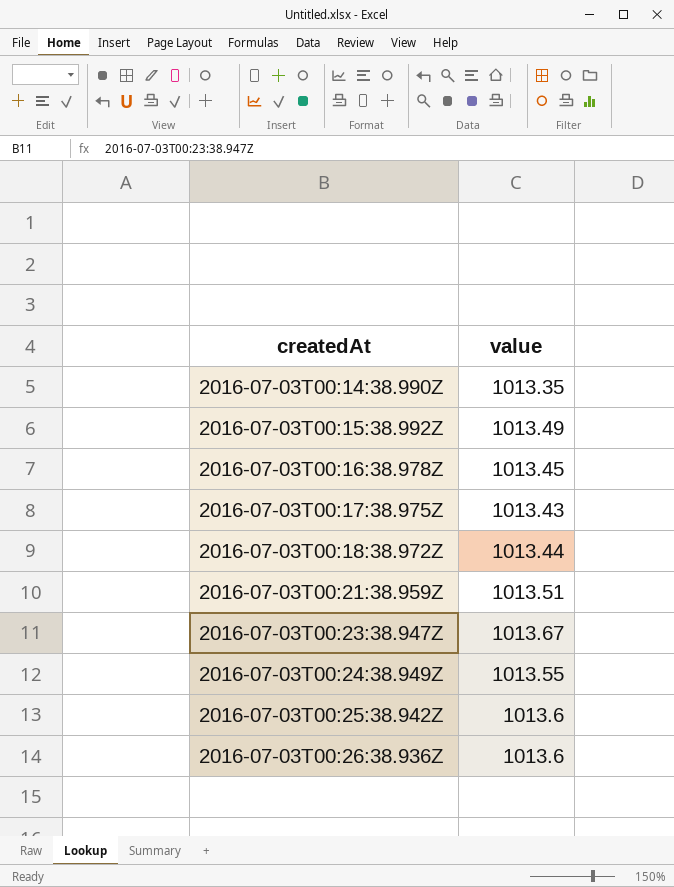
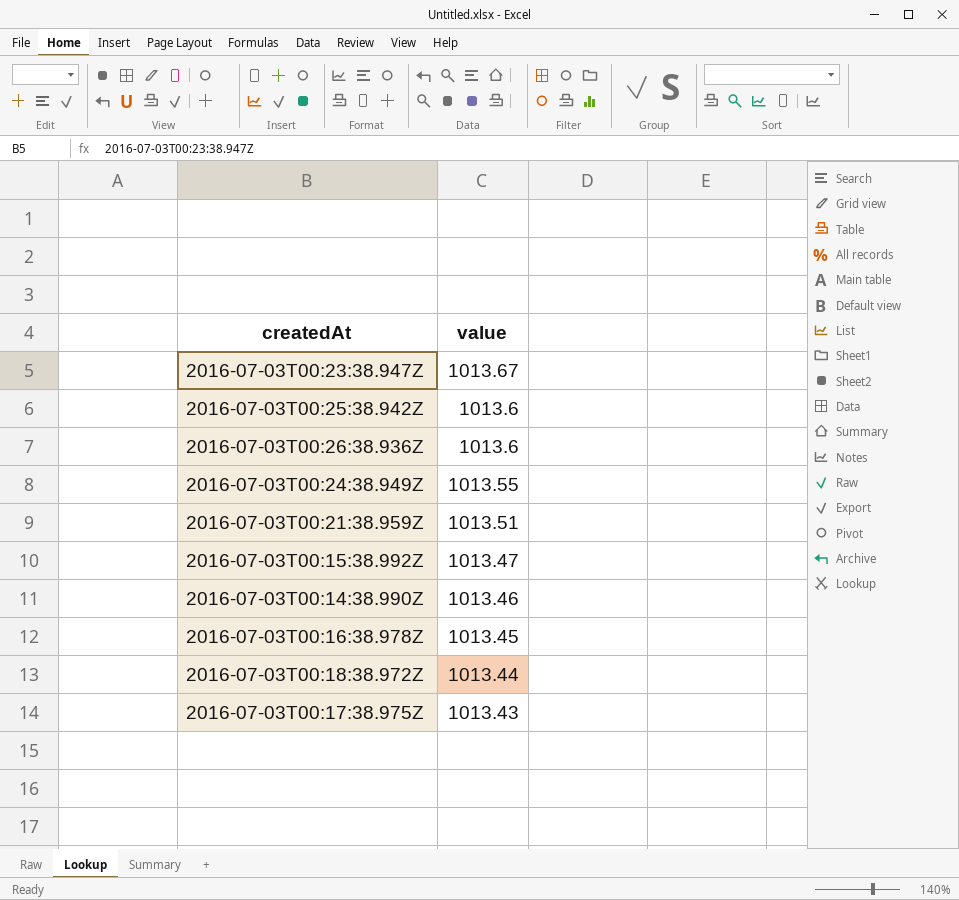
row order: createdAt ascending -> value descending
2016-07-03T00:15:38.992Z | value: 1013.49 -> 1013.47
2016-07-03T00:14:38.990Z | value: 1013.35 -> 1013.46

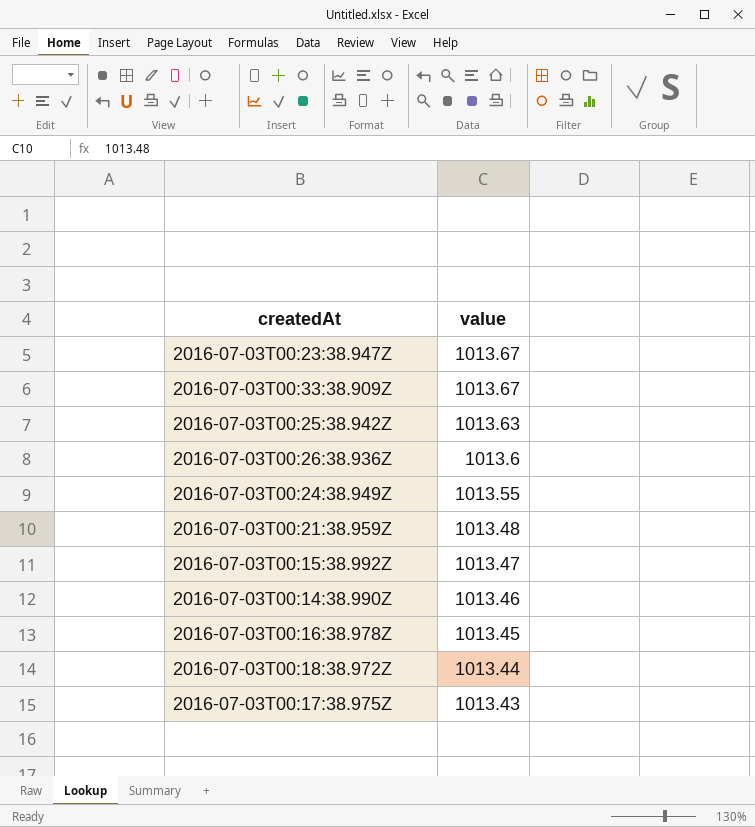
row 2016-07-03T00:33:38.909Z: none -> 1013.67
2016-07-03T00:25:38.942Z | value: 1013.6 -> 1013.63
2016-07-03T00:21:38.959Z | value: 1013.51 -> 1013.48

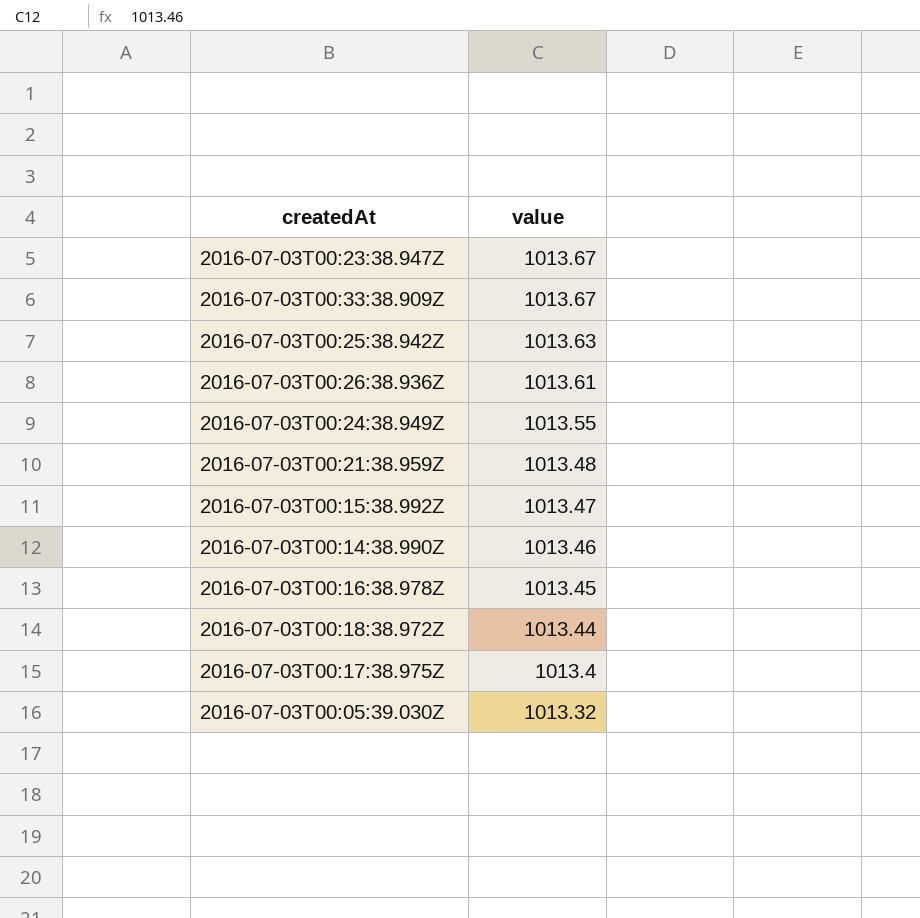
2016-07-03T00:26:38.936Z | value: 1013.6 -> 1013.61
2016-07-03T00:17:38.975Z | value: 1013.43 -> 1013.4
row 2016-07-03T00:05:39.030Z: none -> 1013.32

